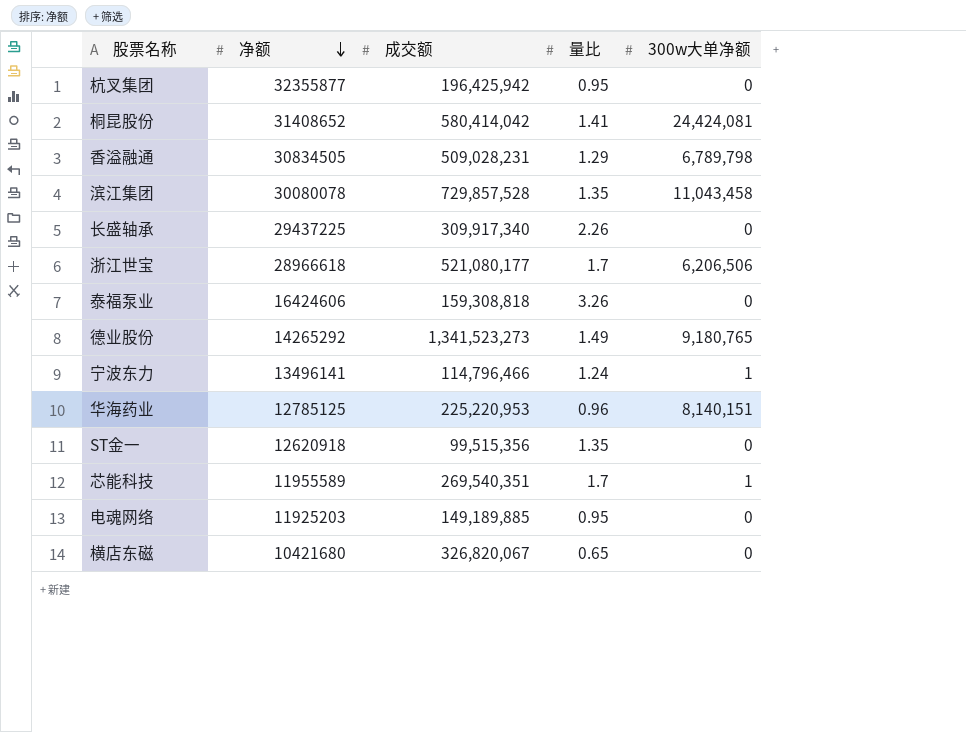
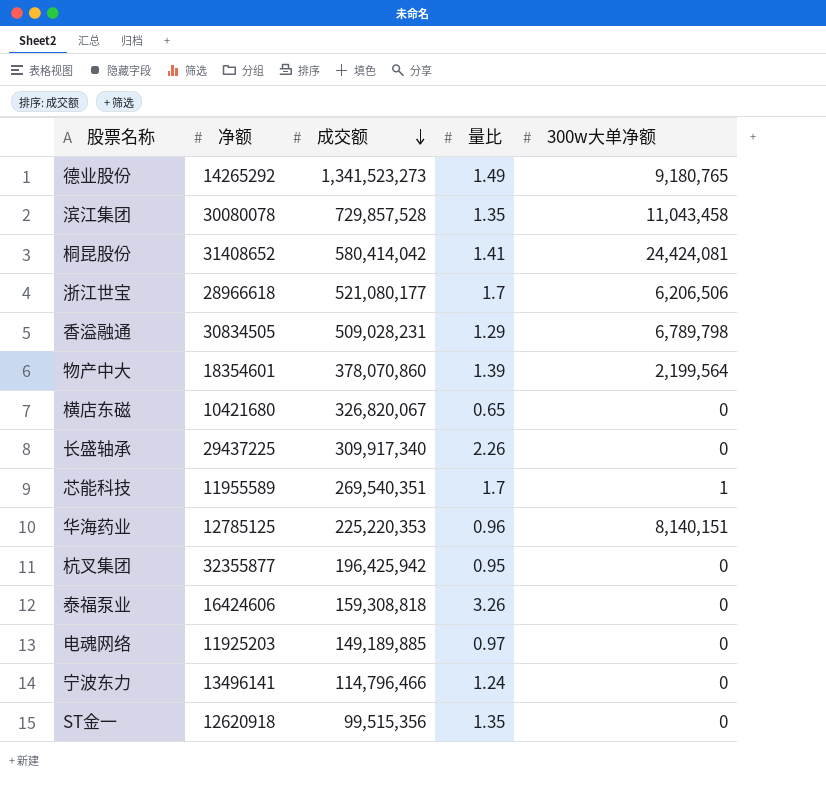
row order: 净额 descending -> 成交额 descending
row 物产中大: none -> 18354601 | 378,070,860 | 1.39 | 2,199,564
华海药业 | 成交额: 225,220,953 -> 225,220,353
电魂网络 | 量比: 0.95 -> 0.97
宁波东力 | 300w大单净额: 1 -> 0

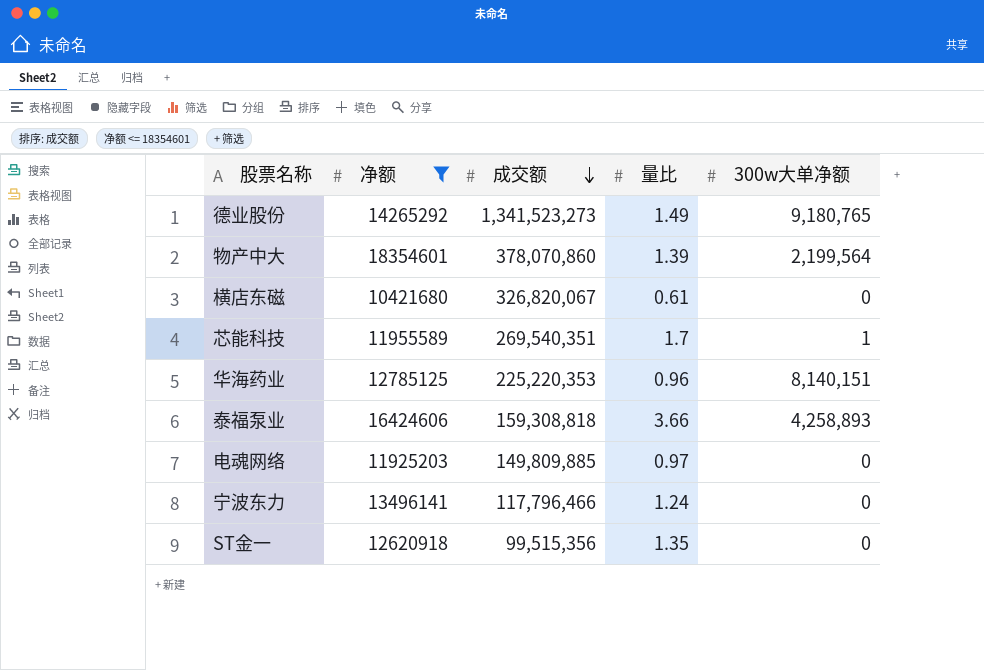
filter: none -> 净额 <= 18354601
横店东磁 | 量比: 0.65 -> 0.61
泰福泵业 | 量比: 3.26 -> 3.66
泰福泵业 | 300w大单净额: 0 -> 4,258,893
电魂网络 | 成交额: 149,189,885 -> 149,809,885
宁波东力 | 成交额: 114,796,466 -> 117,796,466

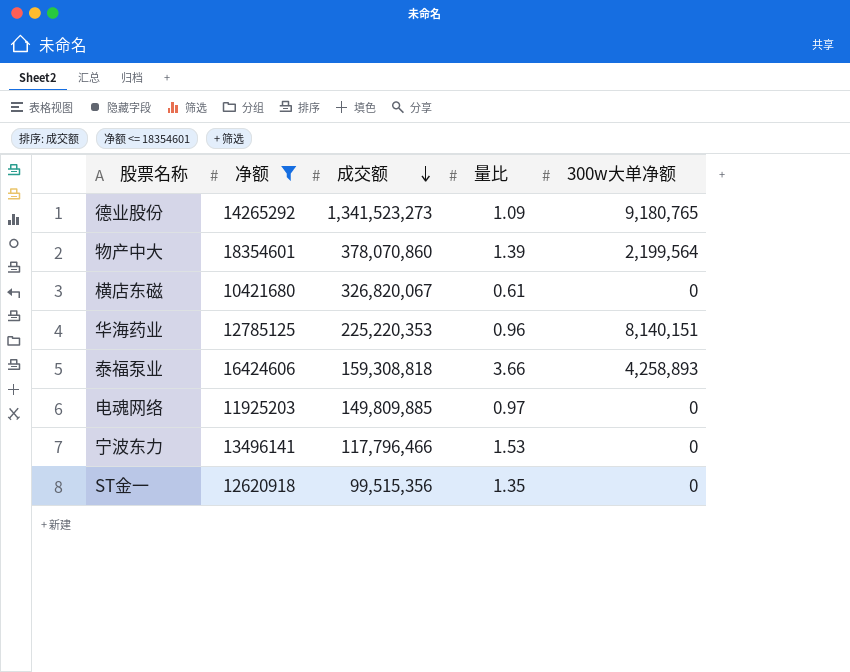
row 芯能科技: 11955589 | 269,540,351 | 1.7 | 1 -> none
德业股份 | 量比: 1.49 -> 1.09
宁波东力 | 量比: 1.24 -> 1.53

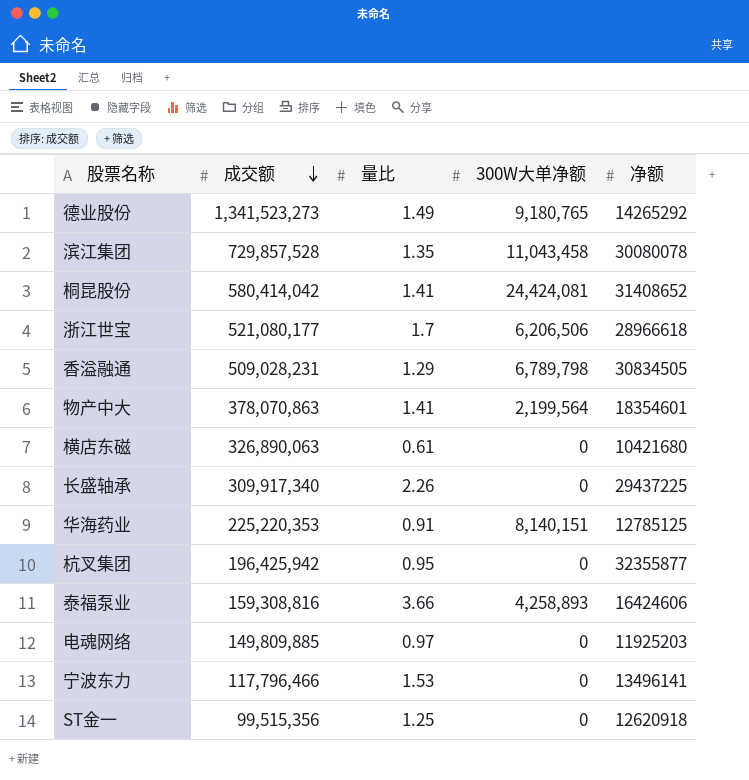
filter: 净额 <= 18354601 -> none
column name: 300w大单净额 -> 300W大单净额
column 净额 | position: 2 -> 5
德业股份 | 量比: 1.09 -> 1.49
物产中大 | 成交额: 378,070,860 -> 378,070,863
物产中大 | 量比: 1.39 -> 1.41
横店东磁 | 成交额: 326,820,067 -> 326,890,063
华海药业 | 量比: 0.96 -> 0.91
泰福泵业 | 成交额: 159,308,818 -> 159,308,816
ST金一 | 量比: 1.35 -> 1.25

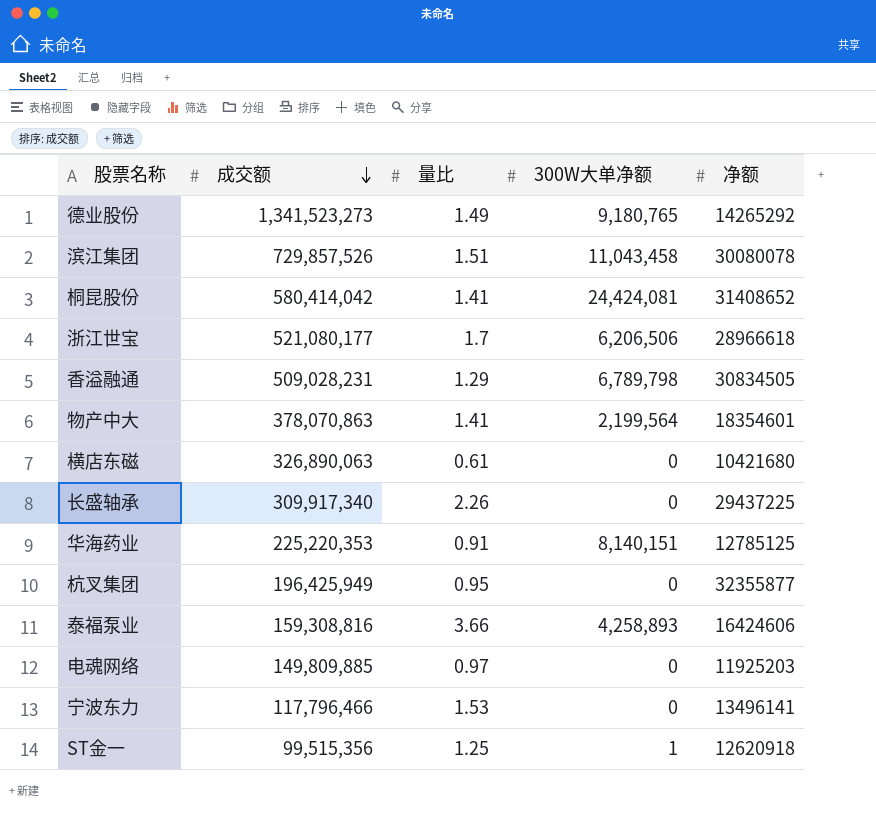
滨江集团 | 成交额: 729,857,528 -> 729,857,526
滨江集团 | 量比: 1.35 -> 1.51
杭叉集团 | 成交额: 196,425,942 -> 196,425,949
ST金一 | 300W大单净额: 0 -> 1

